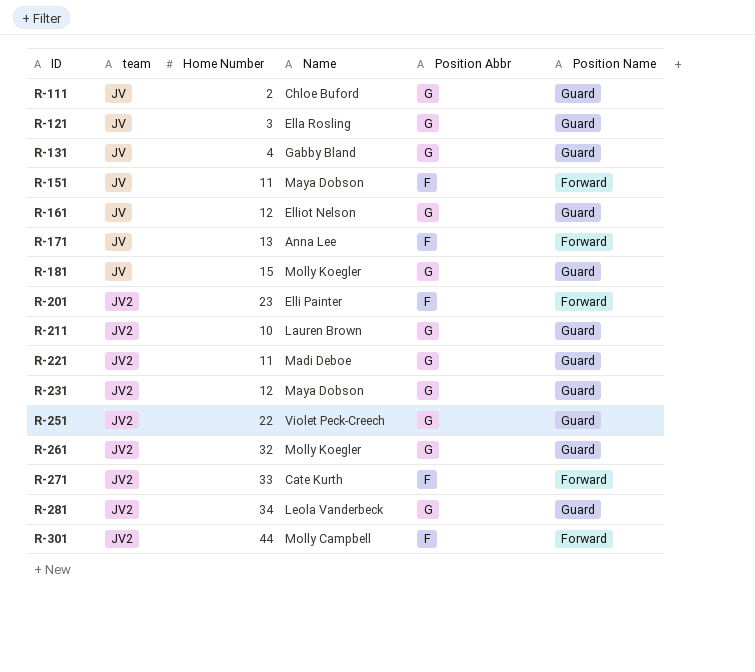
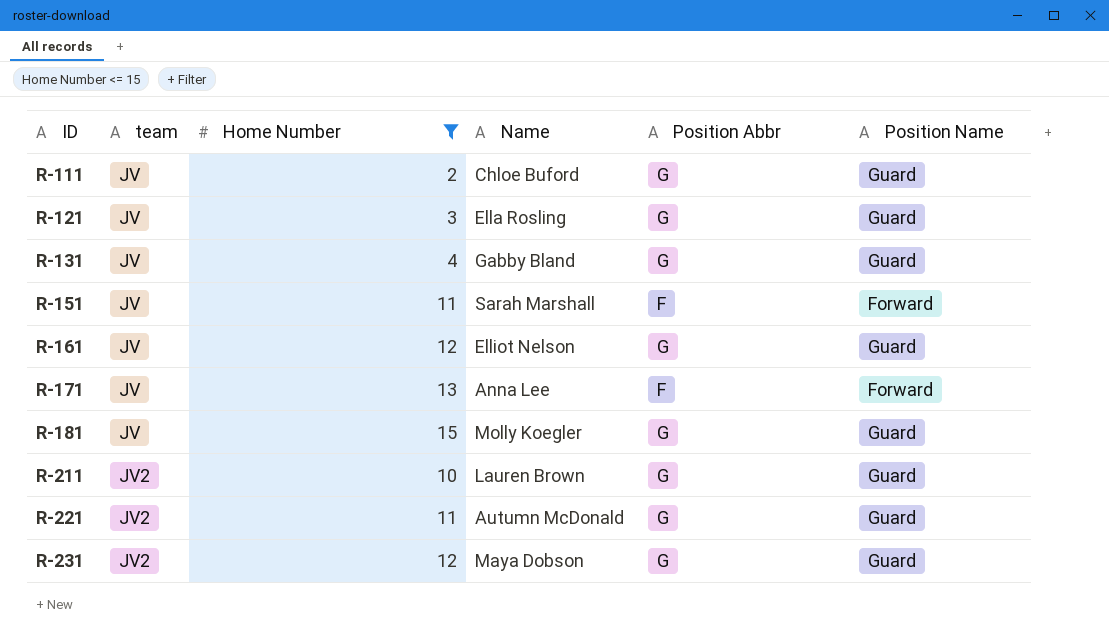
filter: none -> Home Number <= 15
R-151 | Name: Maya Dobson -> Sarah Marshall
R-221 | Name: Madi Deboe -> Autumn McDonald

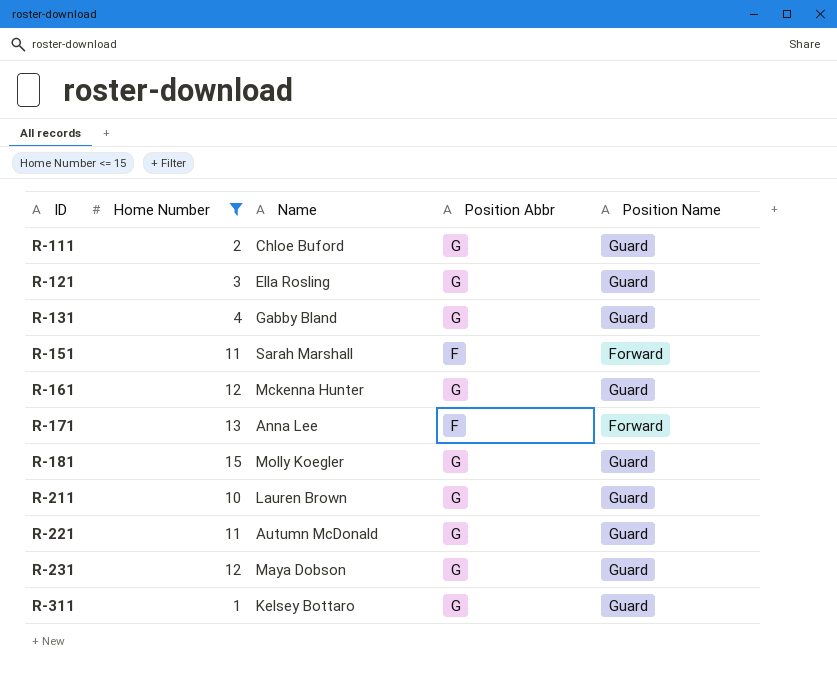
column team | position: 2 -> none
R-161 | Name: Elliot Nelson -> Mckenna Hunter
row R-311: none -> 1 | Kelsey Bottaro | G | Guard

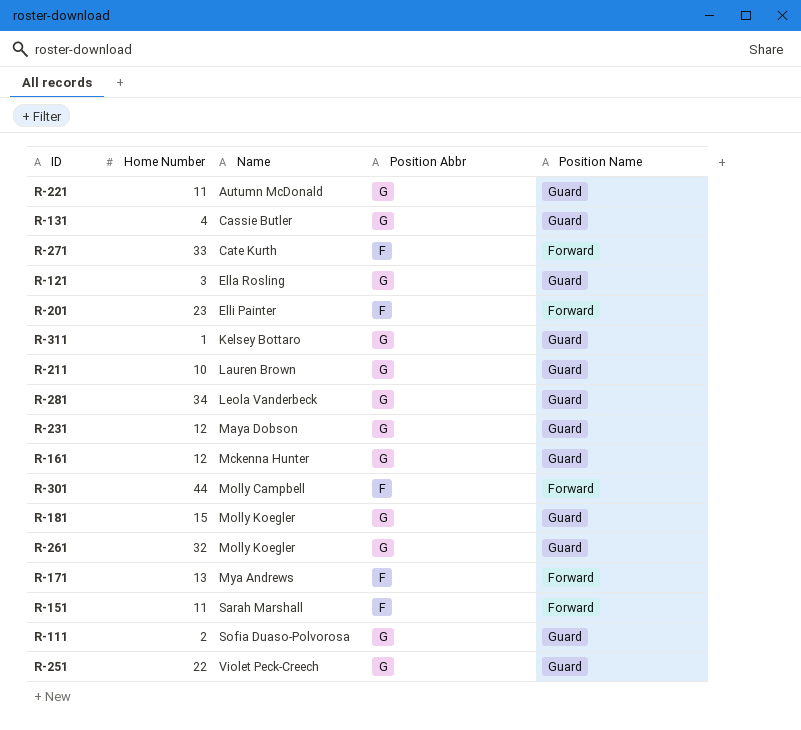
filter: Home Number <= 15 -> none
row order: ID ascending -> Name ascending
R-131 | Name: Gabby Bland -> Cassie Butler
R-171 | Name: Anna Lee -> Mya Andrews
R-111 | Name: Chloe Buford -> Sofia Duaso-Polvorosa

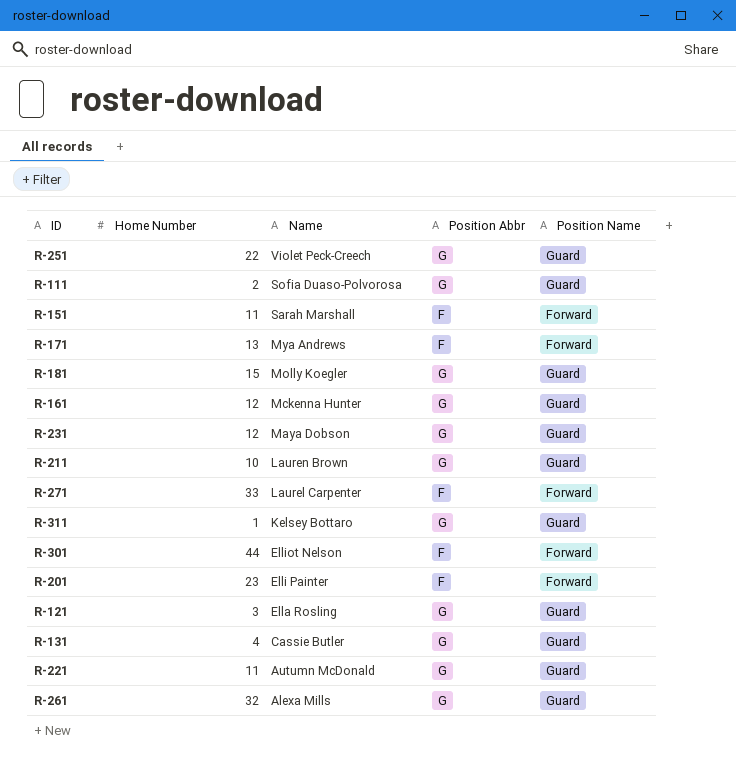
row order: Name ascending -> Name descending
row R-281: 34 | Leola Vanderbeck | G | Guard -> none
R-271 | Name: Cate Kurth -> Laurel Carpenter
R-301 | Name: Molly Campbell -> Elliot Nelson
R-261 | Name: Molly Koegler -> Alexa Mills

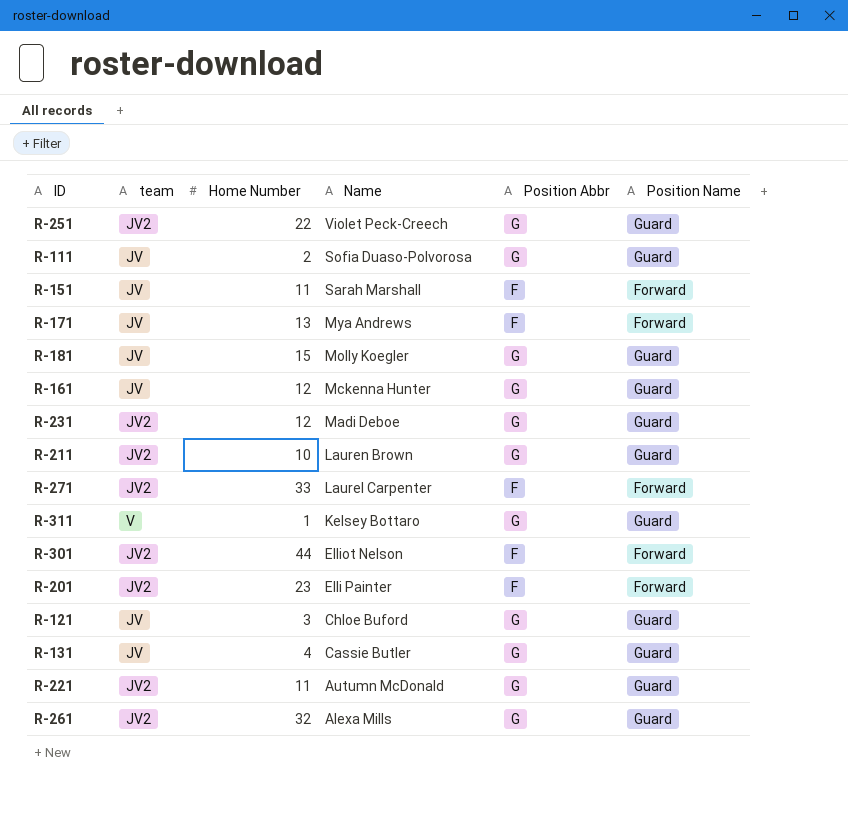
column team | position: none -> 2
R-231 | Name: Maya Dobson -> Madi Deboe
R-121 | Name: Ella Rosling -> Chloe Buford

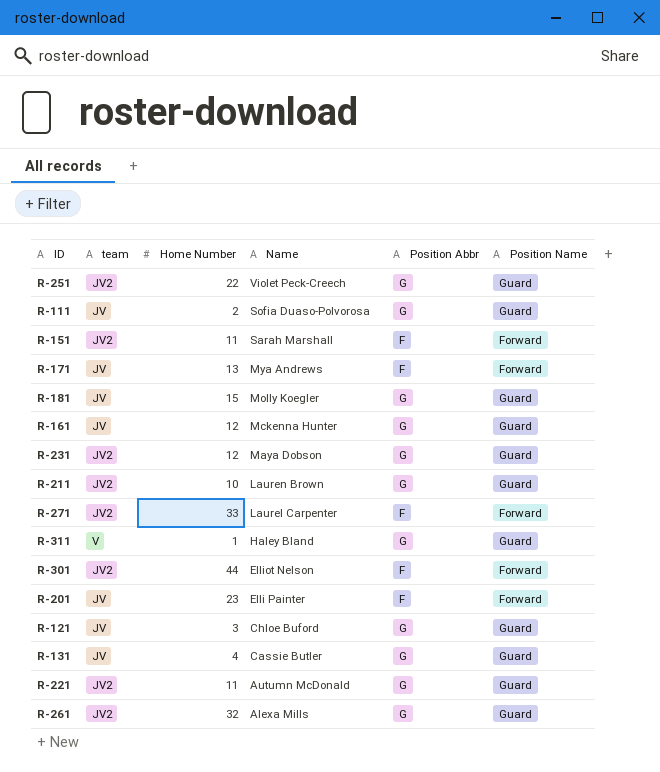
R-151 | team: JV -> JV2
R-231 | Name: Madi Deboe -> Maya Dobson
R-311 | Name: Kelsey Bottaro -> Haley Bland
R-201 | team: JV2 -> JV

